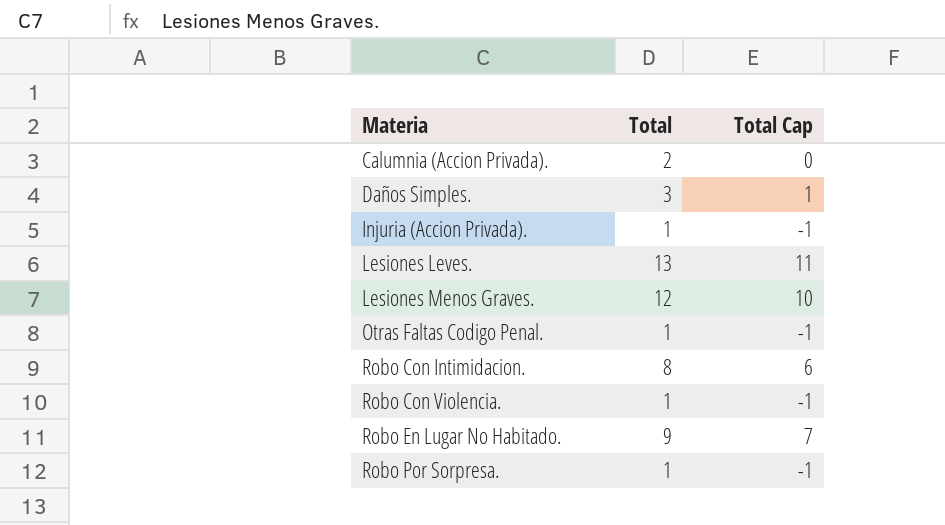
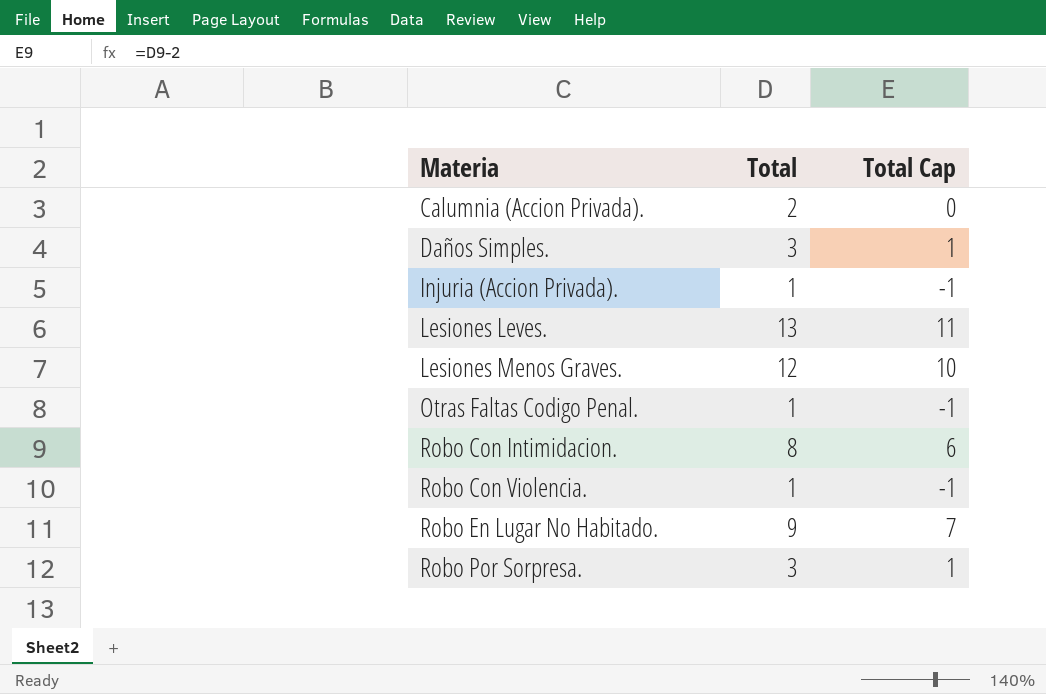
Robo Por Sorpresa. | Total: 1 -> 3
Robo Por Sorpresa. | Total Cap: -1 -> 1

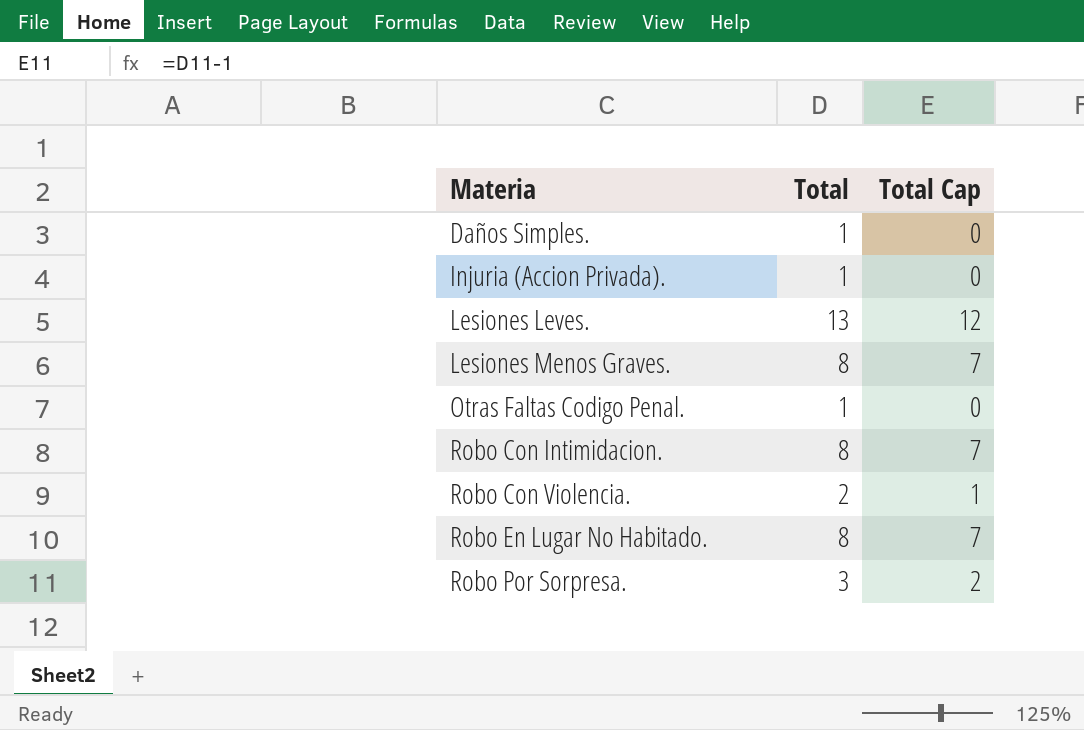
column Total Cap | formula: [Total] - 2 -> [Total] - 1
row Calumnia (Accion Privada).: 2 | 0 -> none
Daños Simples. | Total: 3 -> 1
Lesiones Menos Graves. | Total: 12 -> 8
Robo Con Violencia. | Total: 1 -> 2
Robo En Lugar No Habitado. | Total: 9 -> 8

